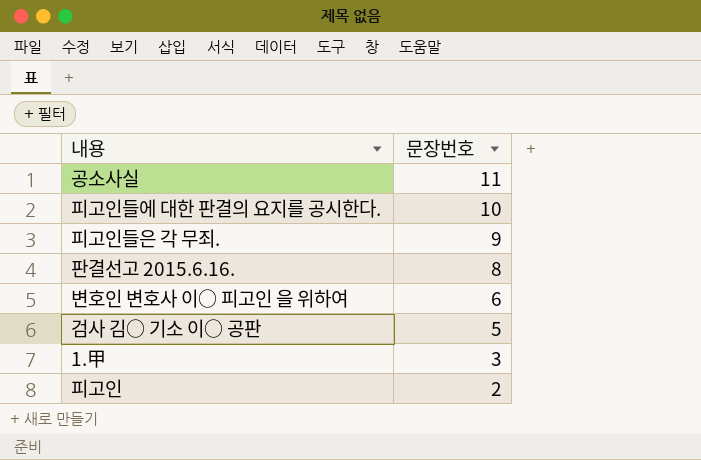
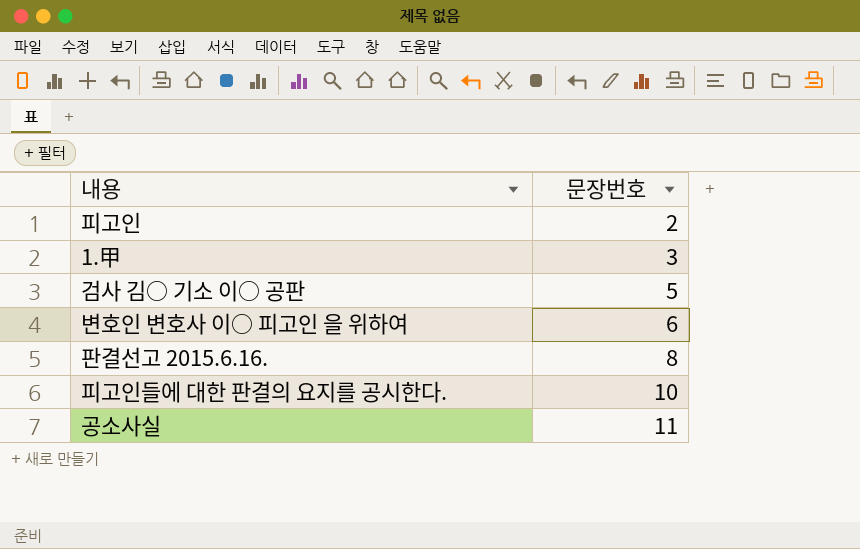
row order: 문장번호 descending -> 문장번호 ascending
row 피고인들은 각 무죄.: 9 -> none

